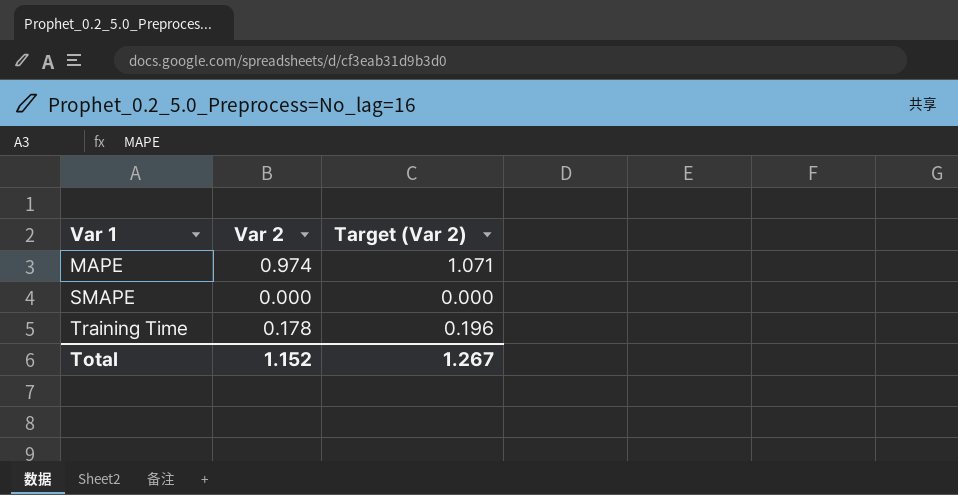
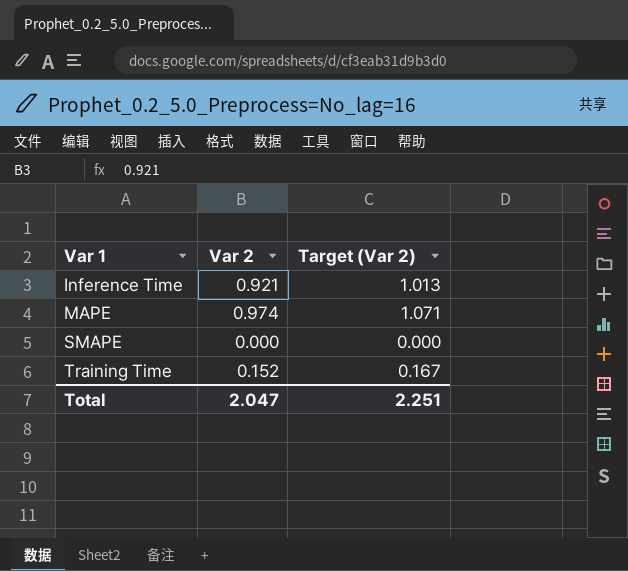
row Inference Time: none -> 0.921 | 1.013
Training Time | Var 2: 0.178 -> 0.152
Training Time | Target (Var 2): 0.196 -> 0.167
Total | Var 2: 1.152 -> 2.047
Total | Target (Var 2): 1.267 -> 2.251

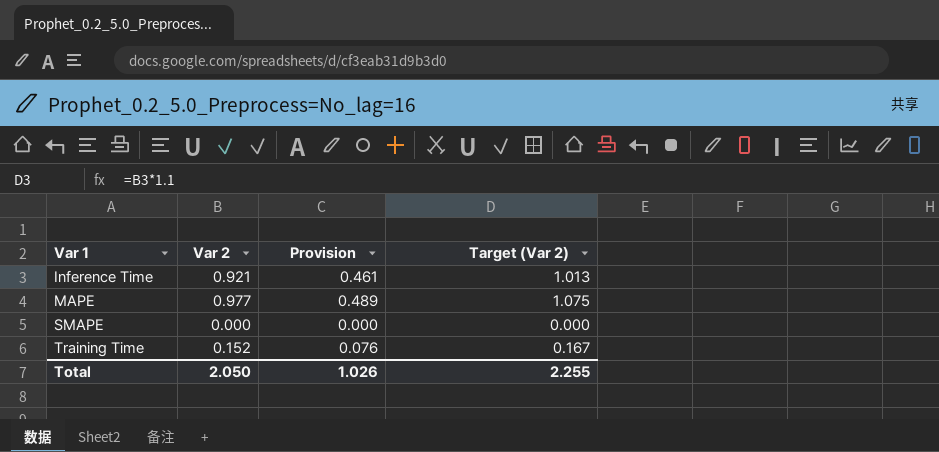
column Provision | formula: none -> [Var 2] * 0.5
MAPE | Var 2: 0.974 -> 0.977
MAPE | Target (Var 2): 1.071 -> 1.075
Total | Var 2: 2.047 -> 2.050
Total | Target (Var 2): 2.251 -> 2.255

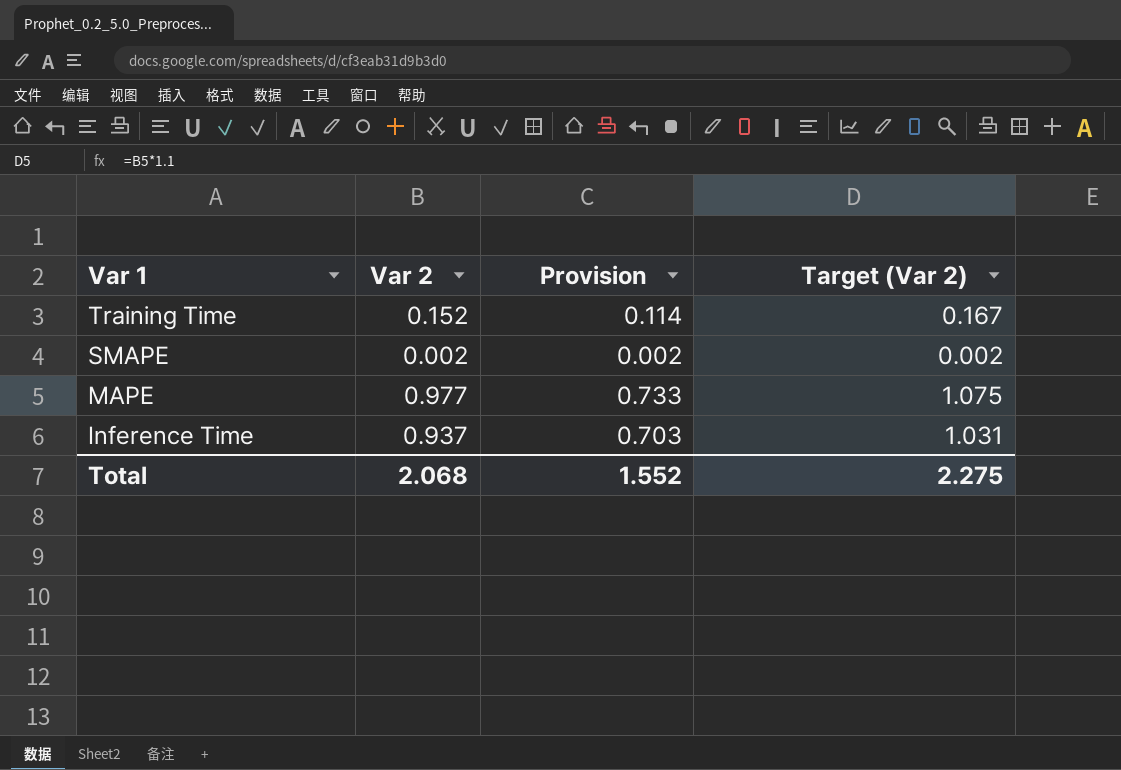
row order: Var 1 ascending -> Var 1 descending
column Provision | formula: [Var 2] * 0.5 -> [Var 2] * 0.75
SMAPE | Var 2: 0.000 -> 0.002
SMAPE | Target (Var 2): 0.000 -> 0.002
Inference Time | Var 2: 0.921 -> 0.937
Inference Time | Target (Var 2): 1.013 -> 1.031
Total | Var 2: 2.050 -> 2.068
Total | Provision: 1.026 -> 1.552
Total | Target (Var 2): 2.255 -> 2.275

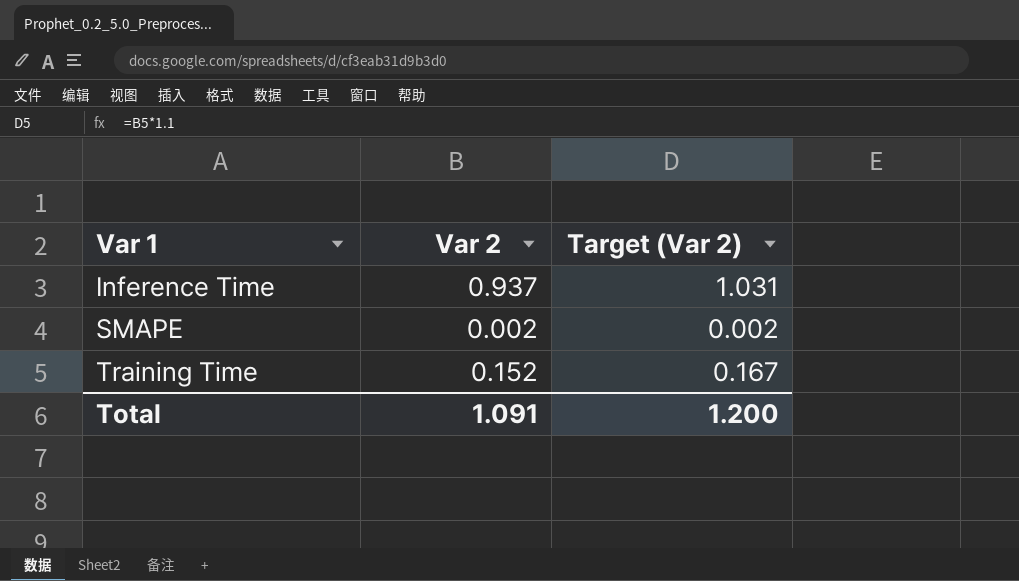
row order: Var 1 descending -> Var 1 ascending
column Provision | formula: [Var 2] * 0.75 -> none
row MAPE: 0.977 | 0.733 | 1.075 -> none
Total | Var 2: 2.068 -> 1.091
Total | Target (Var 2): 2.275 -> 1.200

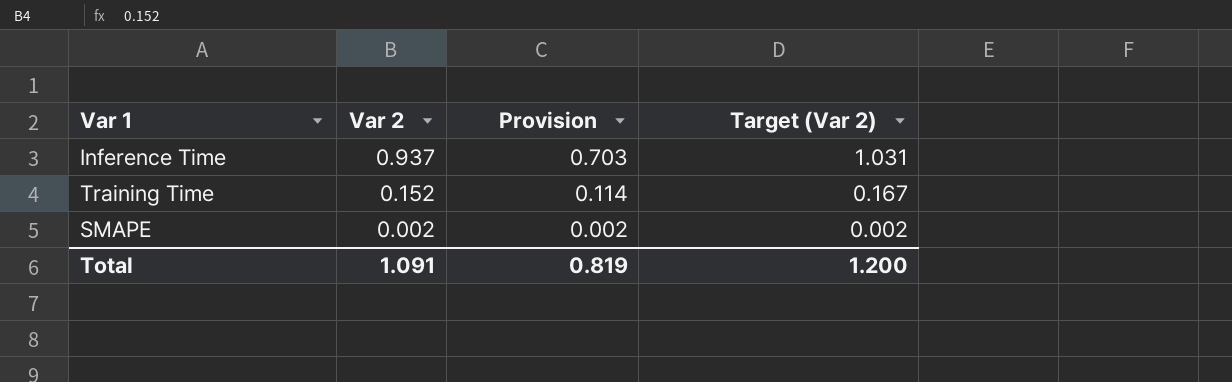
row order: Var 1 ascending -> Var 2 descending
column Provision | formula: none -> [Var 2] * 0.75

